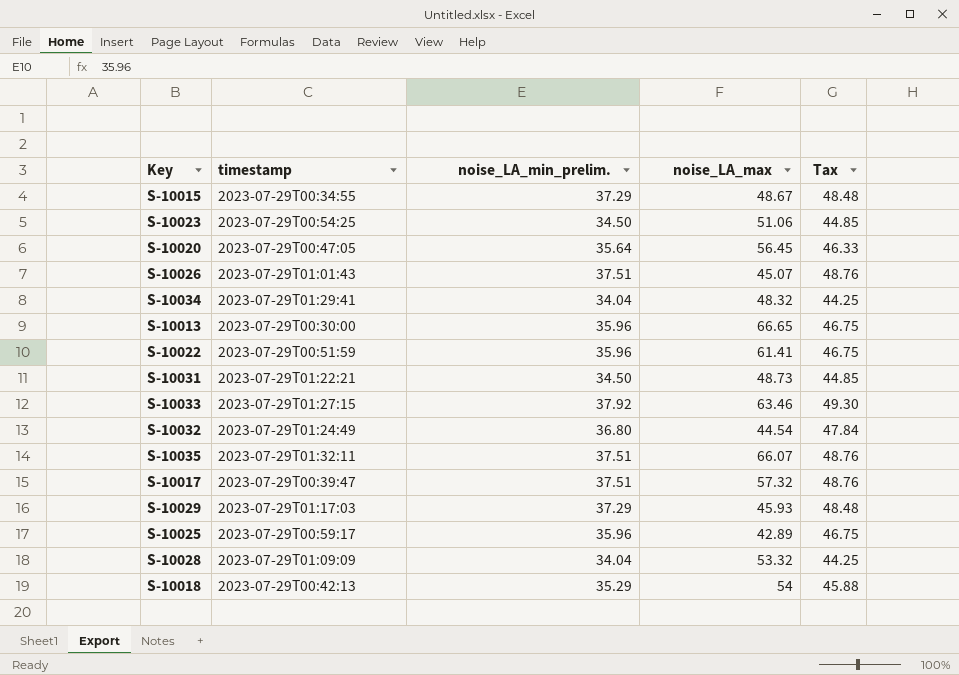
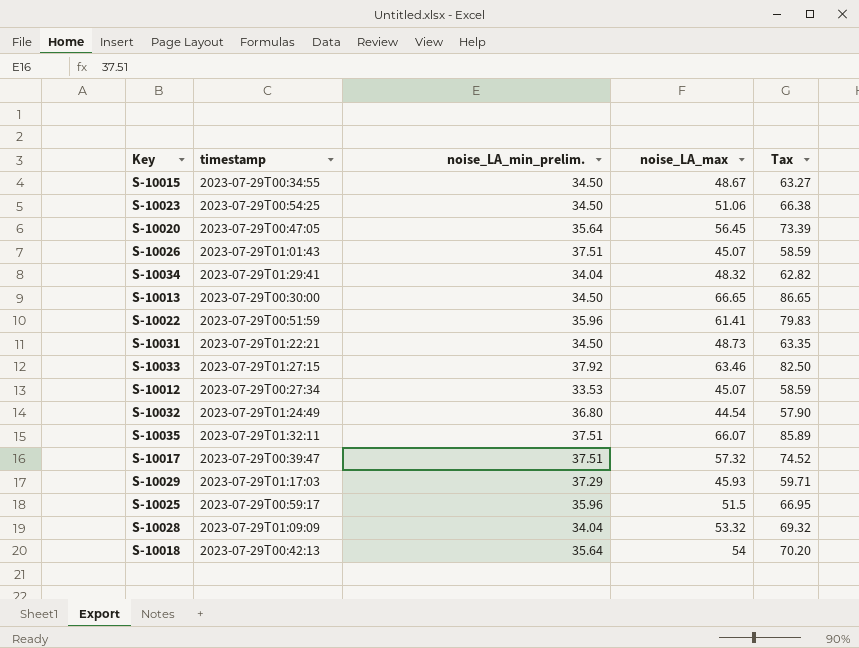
column Tax | formula: [noise_LA_min_prelim.] * 1.3 -> [noise_LA_max] * 1.3
S-10015 | noise_LA_min_prelim.: 37.29 -> 34.50
S-10013 | noise_LA_min_prelim.: 35.96 -> 34.50
row S-10012: none -> 2023-07-29T00:27:34 | 33.53 | 45.07 | 58.59
S-10025 | noise_LA_max: 42.89 -> 51.5
S-10018 | noise_LA_min_prelim.: 35.29 -> 35.64

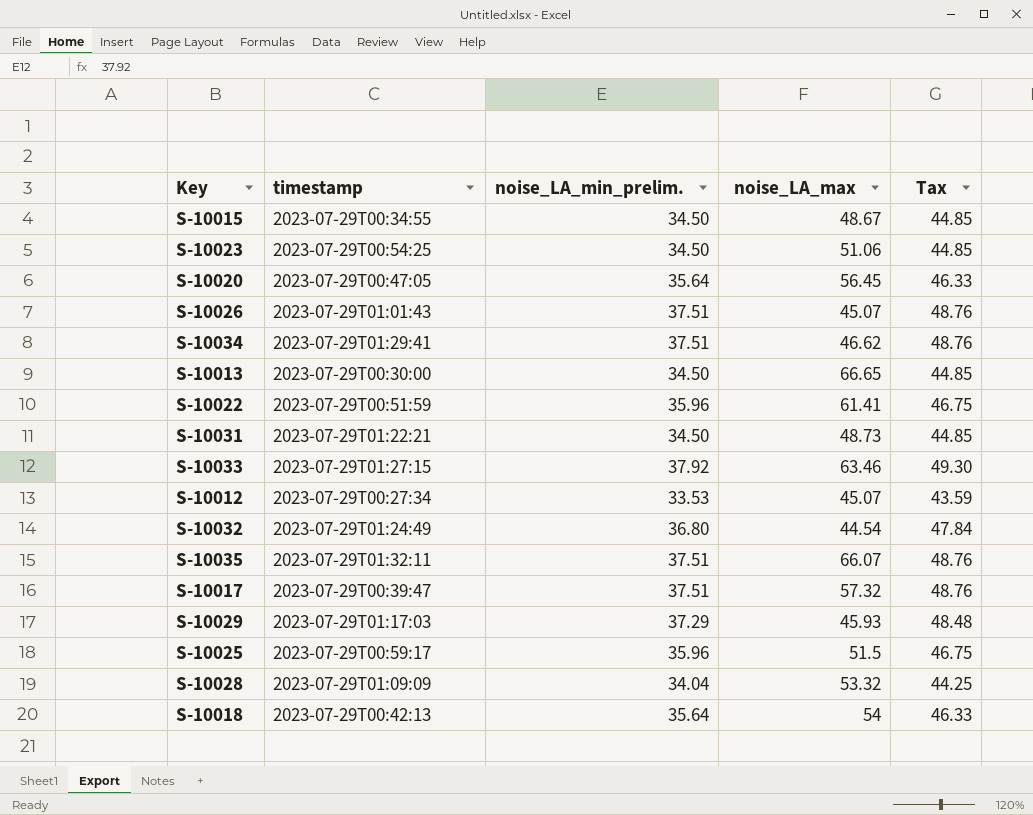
column Tax | formula: [noise_LA_max] * 1.3 -> [noise_LA_min_prelim.] * 1.3
S-10034 | noise_LA_min_prelim.: 34.04 -> 37.51
S-10034 | noise_LA_max: 48.32 -> 46.62

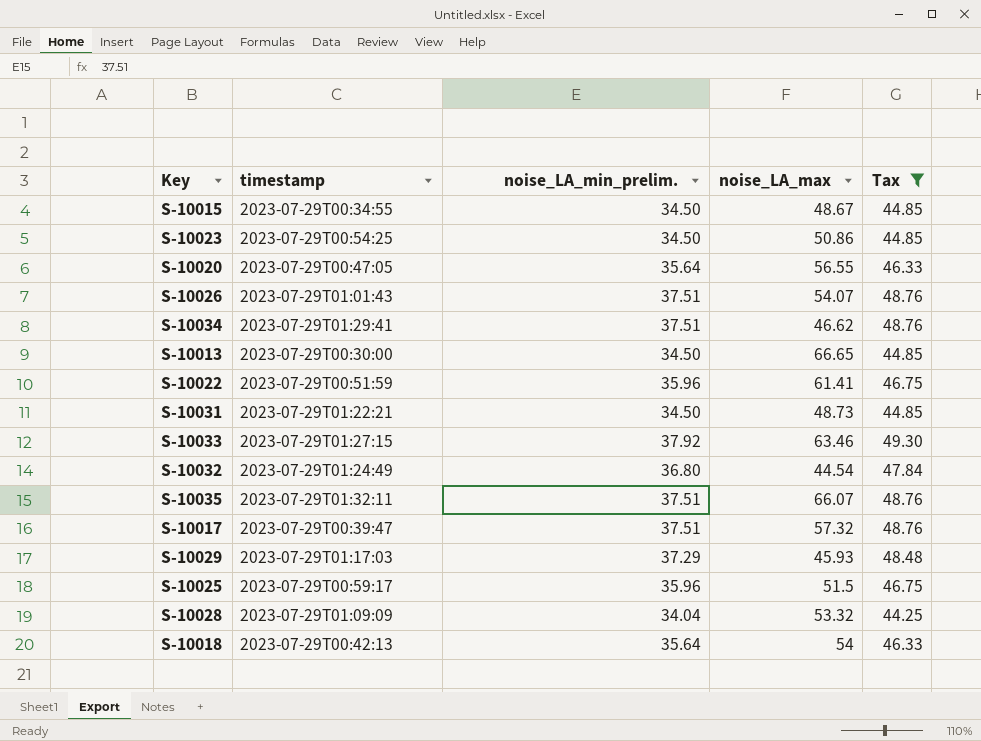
filter: none -> Tax != 43.59
S-10023 | noise_LA_max: 51.06 -> 50.86
S-10020 | noise_LA_max: 56.45 -> 56.55
S-10026 | noise_LA_max: 45.07 -> 54.07

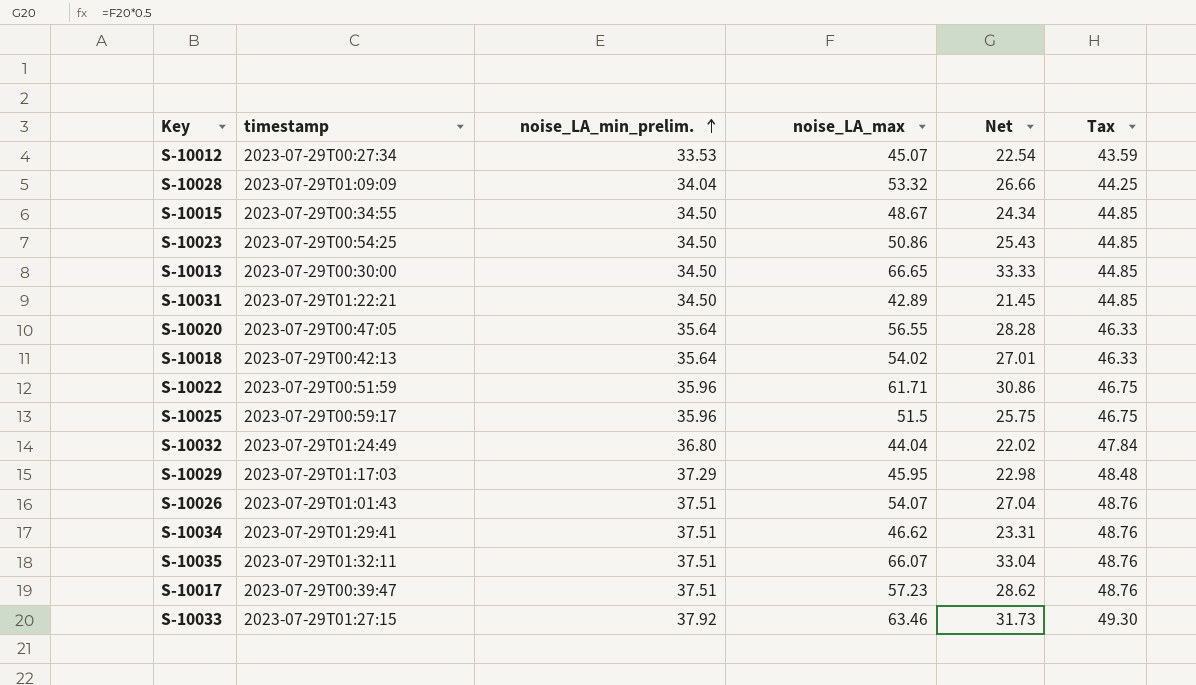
filter: Tax != 43.59 -> none
row order: none -> noise_LA_min_prelim. ascending
column Net | formula: none -> [noise_LA_max] * 0.5
S-10031 | noise_LA_max: 48.73 -> 42.89
S-10018 | noise_LA_max: 54 -> 54.02
S-10022 | noise_LA_max: 61.41 -> 61.71
S-10032 | noise_LA_max: 44.54 -> 44.04
S-10029 | noise_LA_max: 45.93 -> 45.95
S-10017 | noise_LA_max: 57.32 -> 57.23

